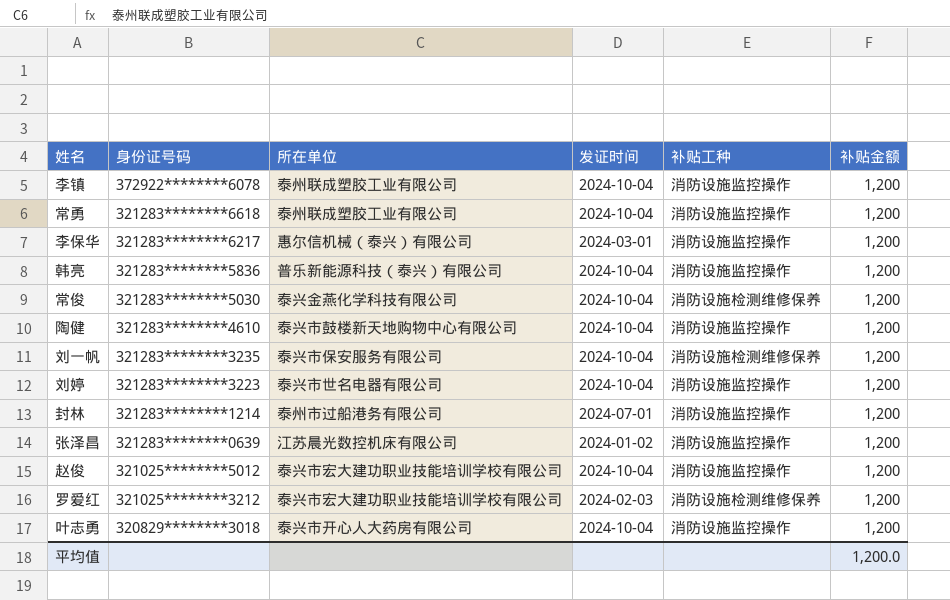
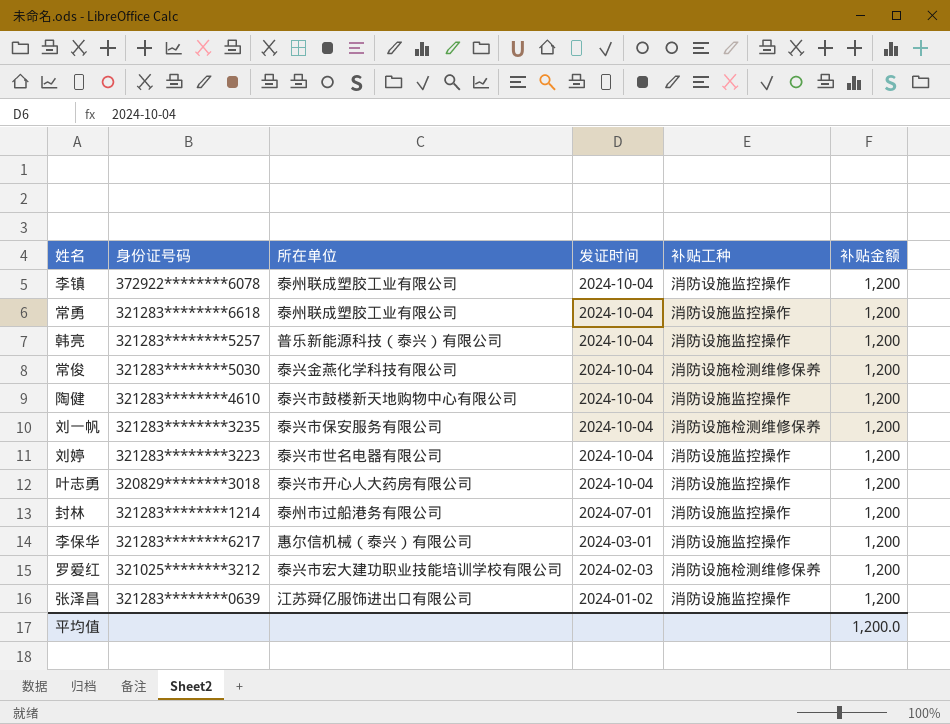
row order: 身份证号码 descending -> 发证时间 descending
row 赵俊: 321025********5012 | 泰兴市宏大建功职业技能培训学校有限公司 | 2024-10-04 | 消防设施监控操作 | 1,200 -> none
韩亮 | 身份证号码: 321283********5836 -> 321283********5257
张泽昌 | 所在单位: 江苏晨光数控机床有限公司 -> 江苏舜亿服饰进出口有限公司

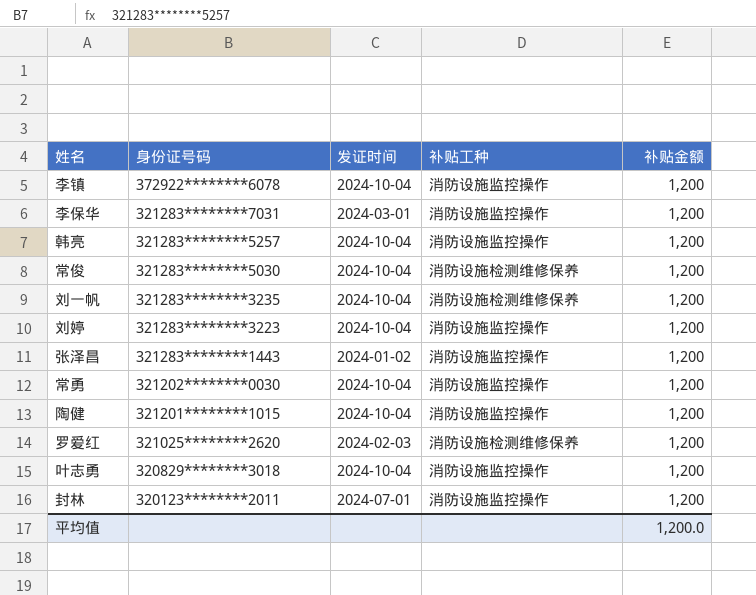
row order: 发证时间 descending -> 身份证号码 descending
column 所在单位 | position: 3 -> none
李保华 | 身份证号码: 321283********6217 -> 321283********7031
张泽昌 | 身份证号码: 321283********0639 -> 321283********1443
常勇 | 身份证号码: 321283********6618 -> 321202********0030
陶健 | 身份证号码: 321283********4610 -> 321201********1015
罗爱红 | 身份证号码: 321025********3212 -> 321025********2620
封林 | 身份证号码: 321283********1214 -> 320123********2011

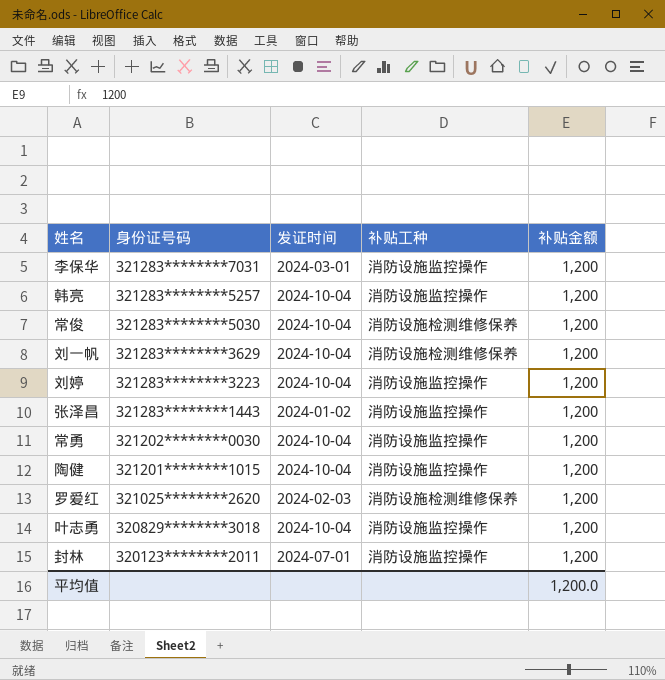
row 李镇: 372922********6078 | 2024-10-04 | 消防设施监控操作 | 1,200 -> none
刘一帆 | 身份证号码: 321283********3235 -> 321283********3629

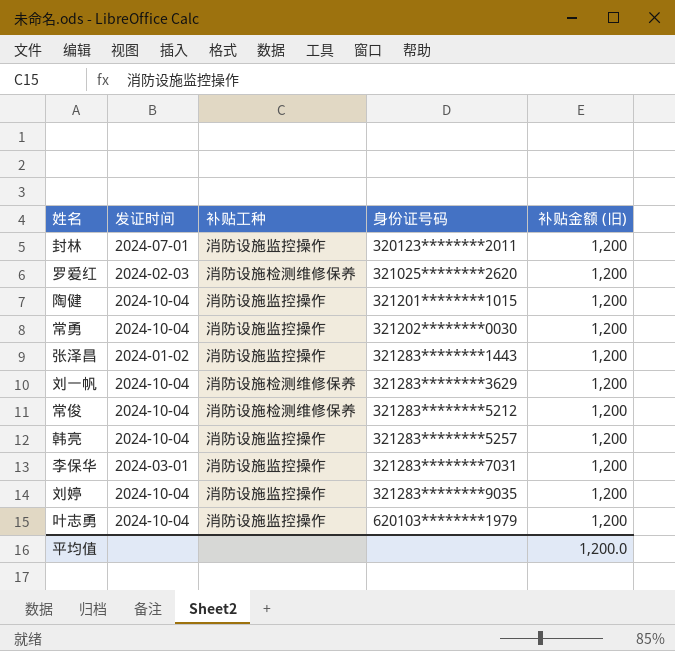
row order: 身份证号码 descending -> 身份证号码 ascending
column 身份证号码 | position: 2 -> 4
column name: 补贴金额 -> 补贴金额 (旧)
常俊 | 身份证号码: 321283********5030 -> 321283********5212
刘婷 | 身份证号码: 321283********3223 -> 321283********9035
叶志勇 | 身份证号码: 320829********3018 -> 620103********1979

